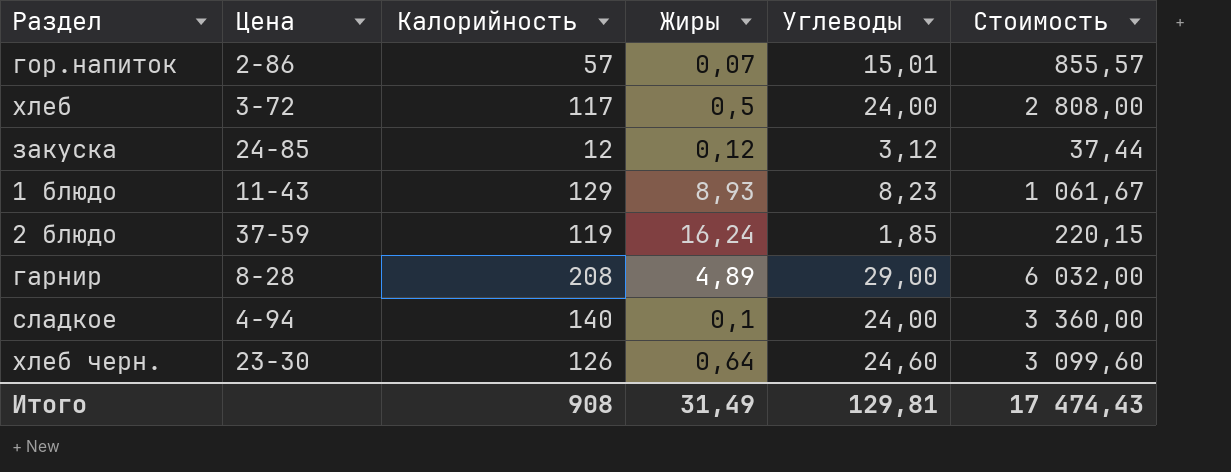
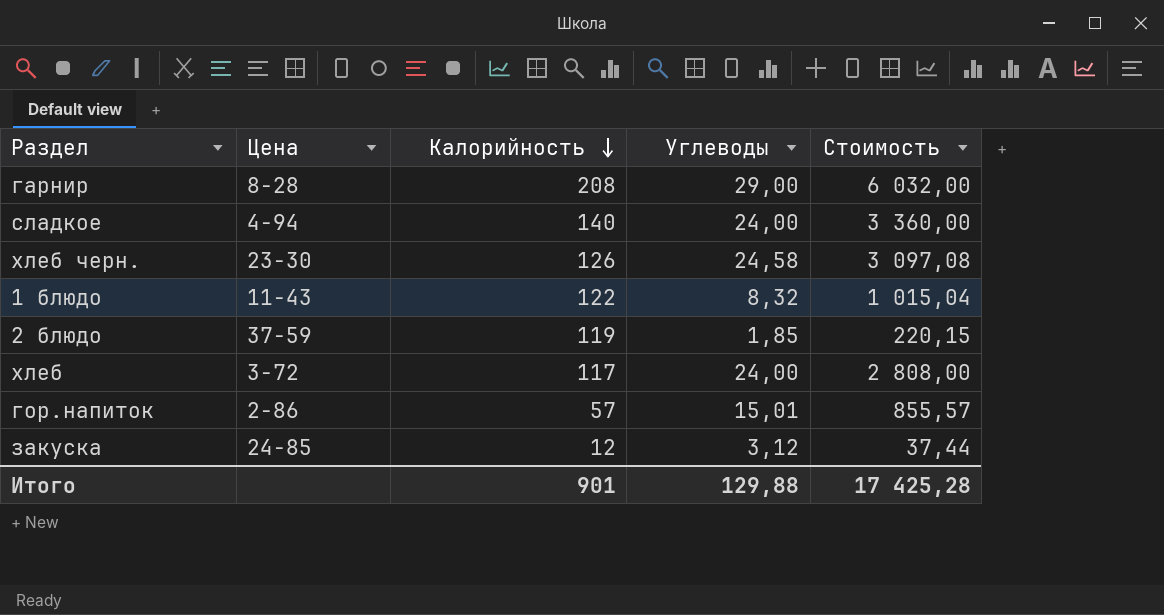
row order: none -> Калорийность descending
column Жиры | position: 4 -> none
хлеб черн. | Углеводы: 24,60 -> 24,58
хлеб черн. | Стоимость: 3 099,60 -> 3 097,08
1 блюдо | Калорийность: 129 -> 122
1 блюдо | Углеводы: 8,23 -> 8,32
1 блюдо | Стоимость: 1 061,67 -> 1 015,04
Итого | Калорийность: 908 -> 901
Итого | Углеводы: 129,81 -> 129,88
Итого | Стоимость: 17 474,43 -> 17 425,28

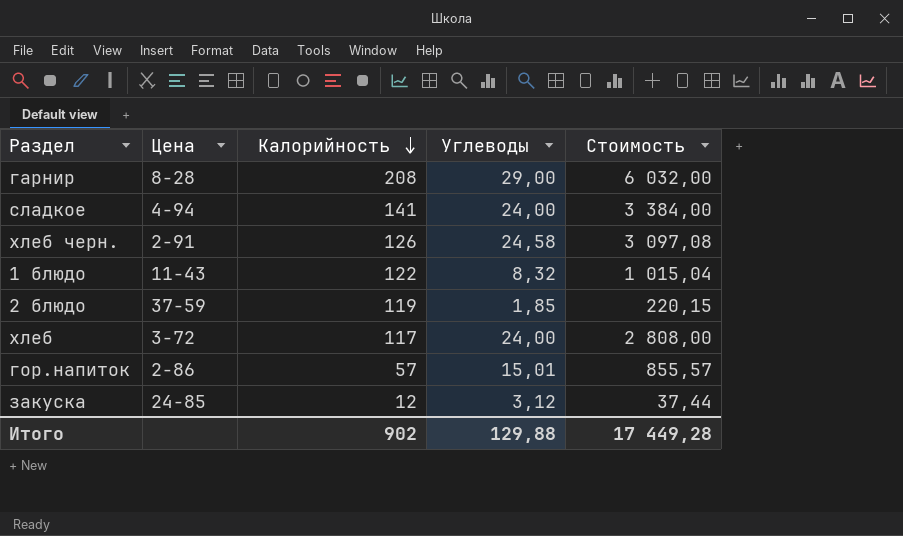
сладкое | Калорийность: 140 -> 141
сладкое | Стоимость: 3 360,00 -> 3 384,00
хлеб черн. | Цена: 23-30 -> 2-91
Итого | Калорийность: 901 -> 902
Итого | Стоимость: 17 425,28 -> 17 449,28

